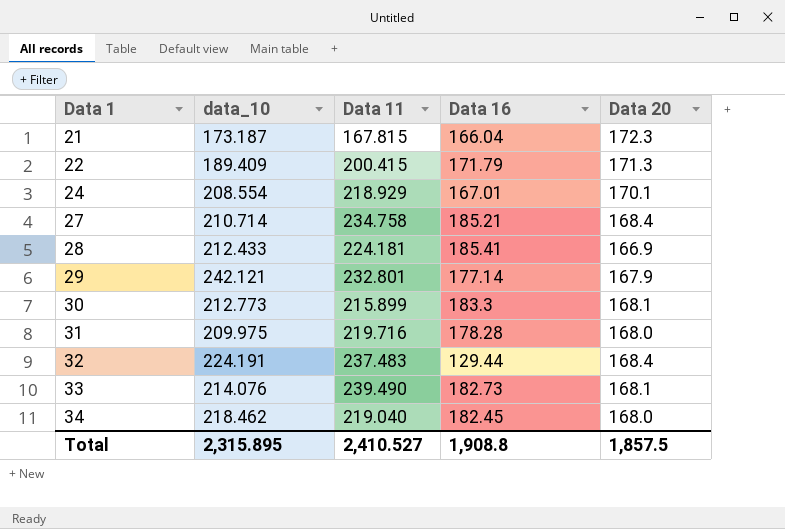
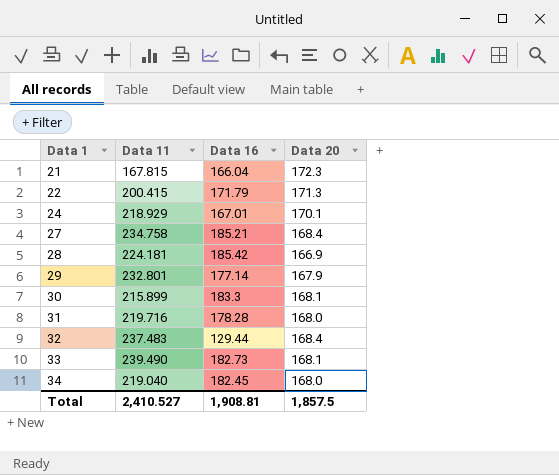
column data_10 | position: 2 -> none
28 | Data 16: 185.41 -> 185.42
Total | Data 16: 1,908.8 -> 1,908.81

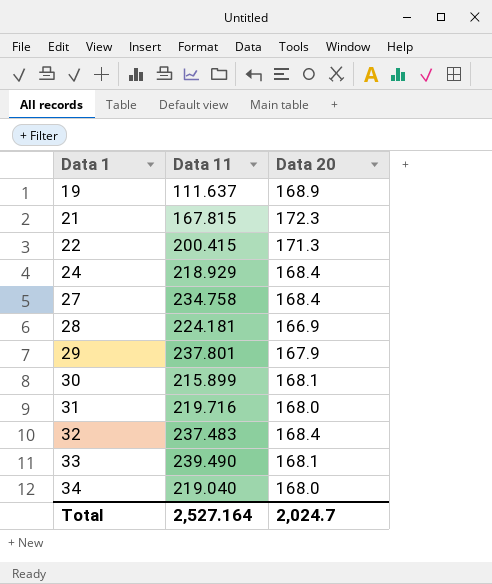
column Data 16 | position: 3 -> none
row 19: none -> 111.637 | 168.9
24 | Data 20: 170.1 -> 168.4
29 | Data 11: 232.801 -> 237.801
Total | Data 11: 2,410.527 -> 2,527.164
Total | Data 20: 1,857.5 -> 2,024.7

